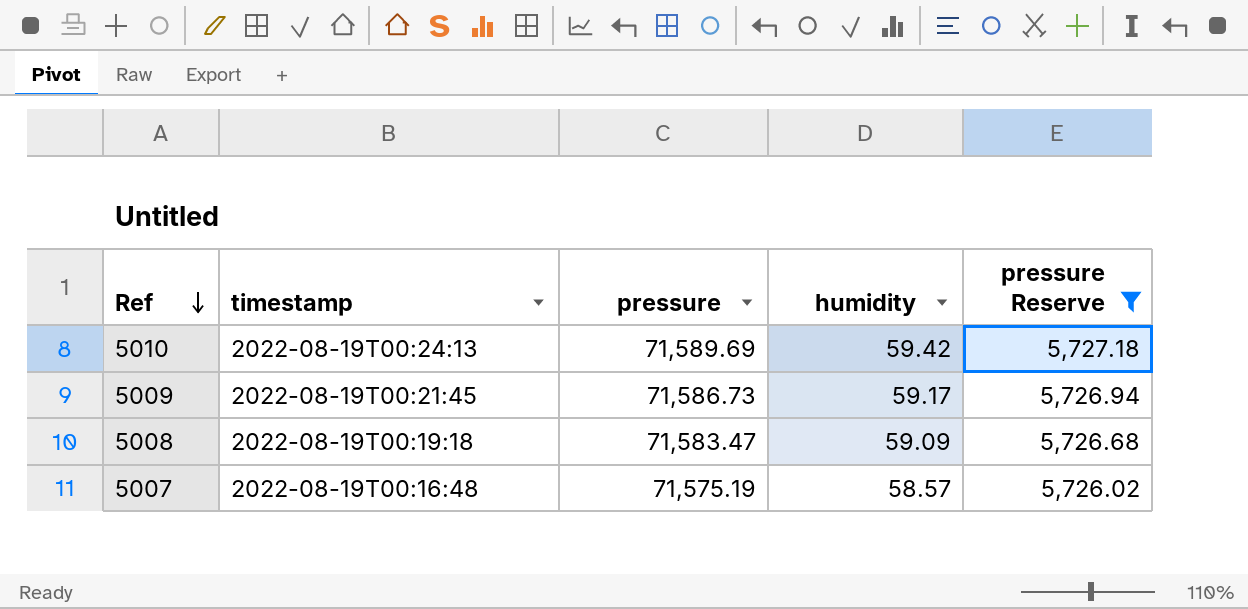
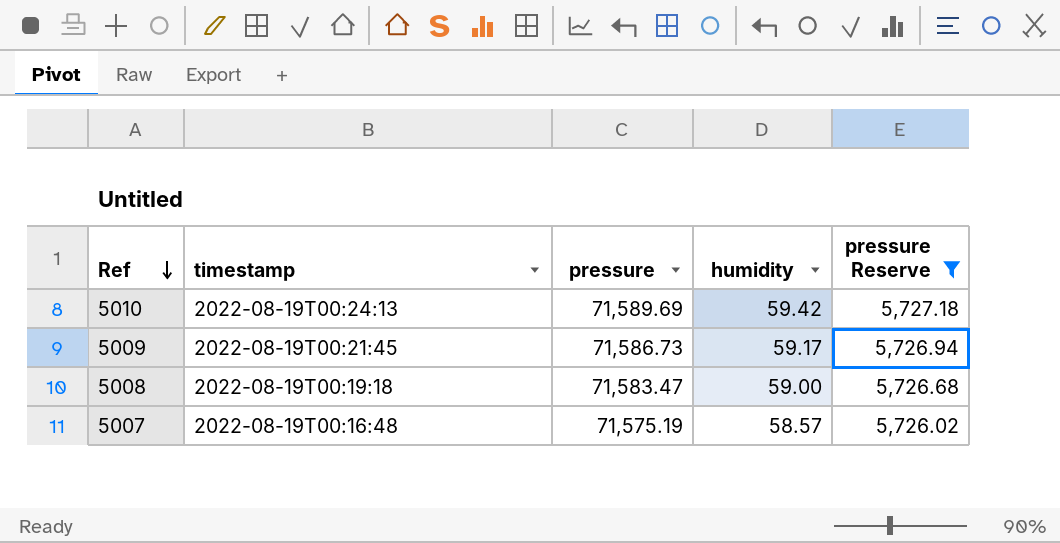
5008 | humidity: 59.09 -> 59.00

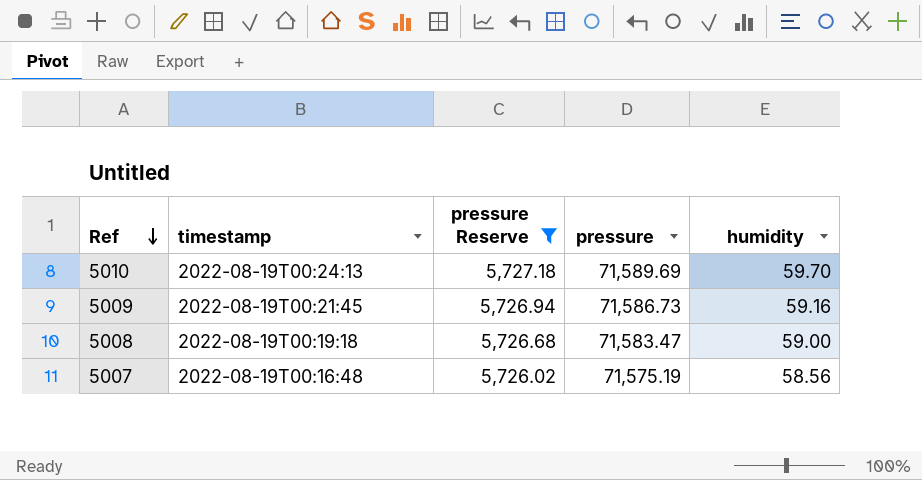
column pressure Reserve | position: 5 -> 3
5010 | humidity: 59.42 -> 59.70
5009 | humidity: 59.17 -> 59.16
5007 | humidity: 58.57 -> 58.56

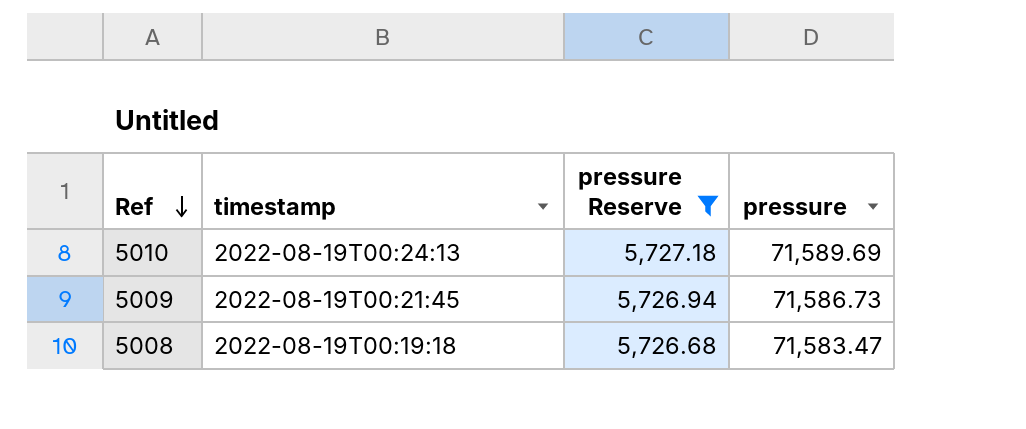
column humidity | position: 5 -> none
row 5007: 2022-08-19T00:16:48 | 5,726.02 | 71,575.19 | 58.56 -> none

